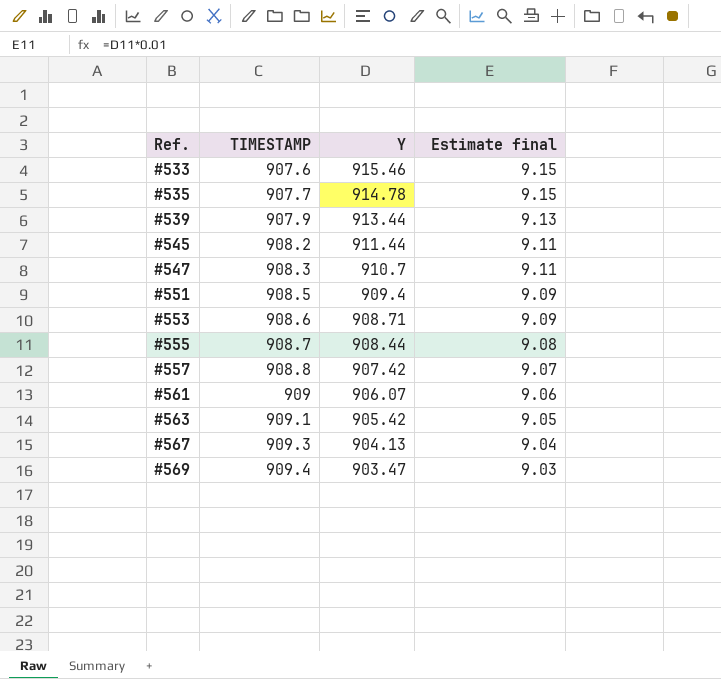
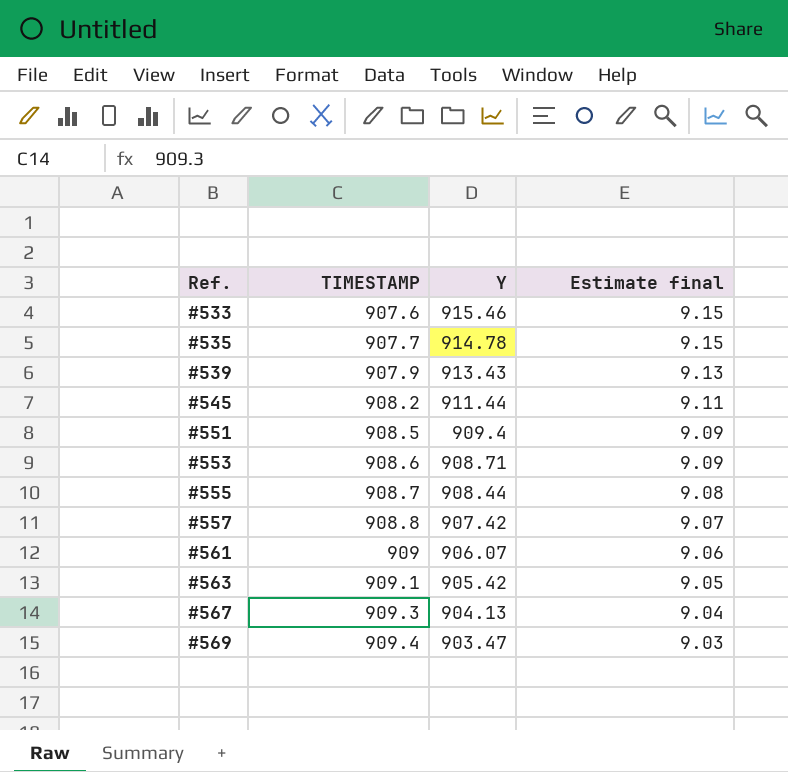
row #547: 908.3 | 910.7 | 9.11 -> none
#539 | Y: 913.44 -> 913.43

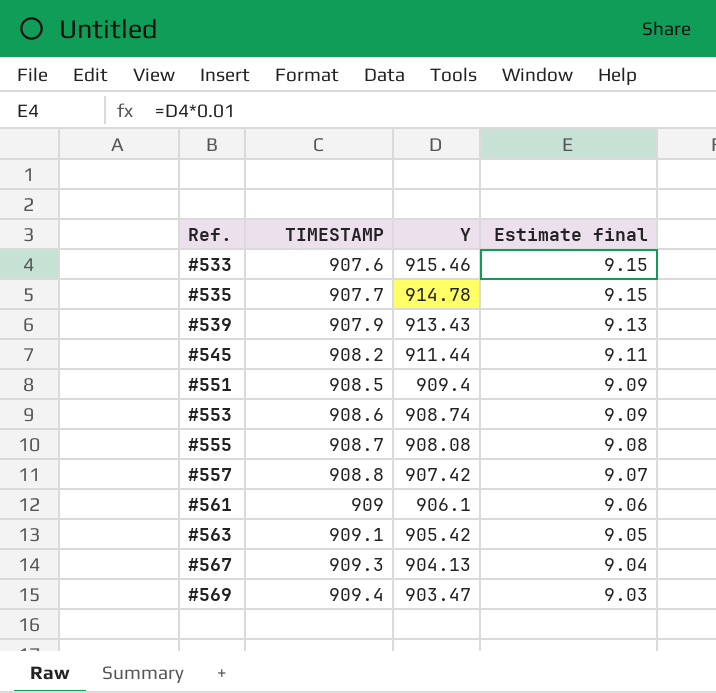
#553 | Y: 908.71 -> 908.74
#555 | Y: 908.44 -> 908.08
#561 | Y: 906.07 -> 906.1

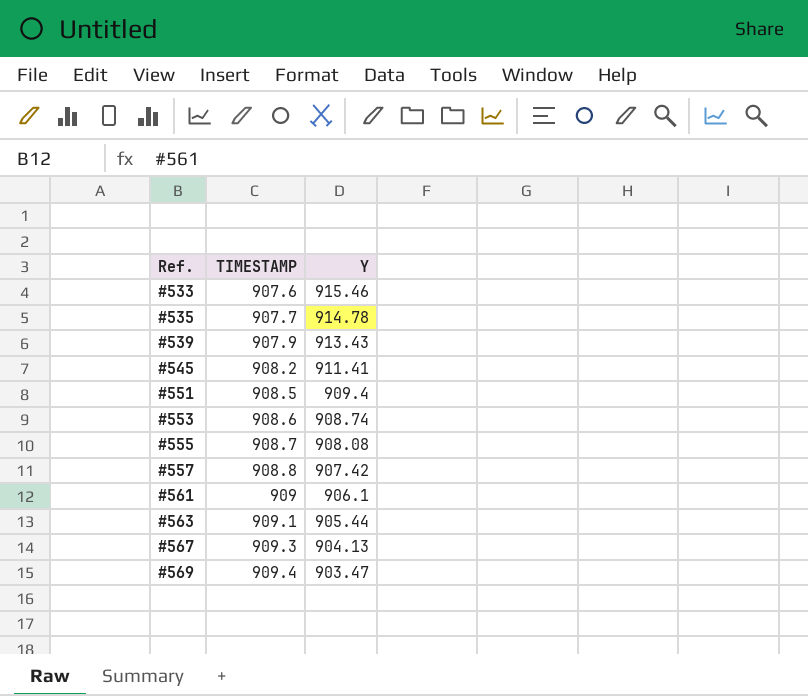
column Estimate final | formula: [Y] * 0.01 -> none
#545 | Y: 911.44 -> 911.41
#563 | Y: 905.42 -> 905.44

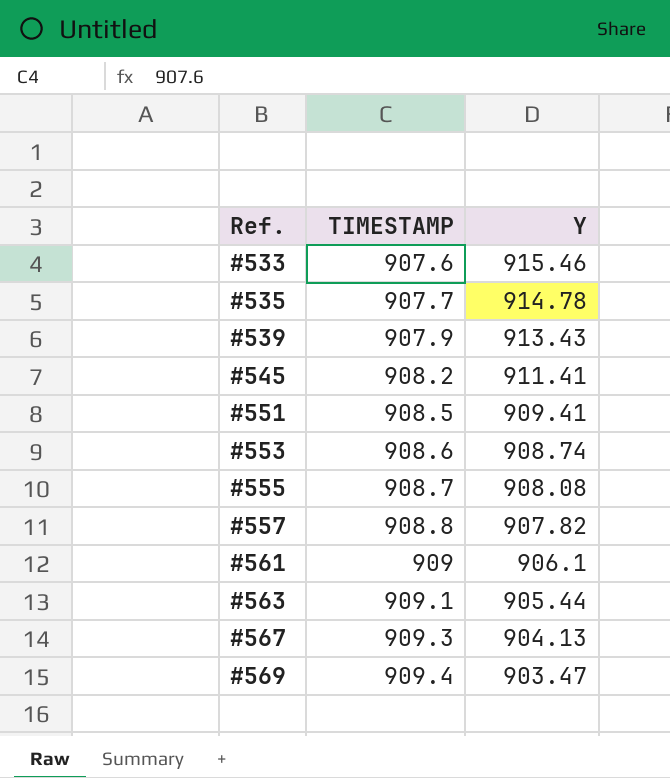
#551 | Y: 909.4 -> 909.41
#557 | Y: 907.42 -> 907.82

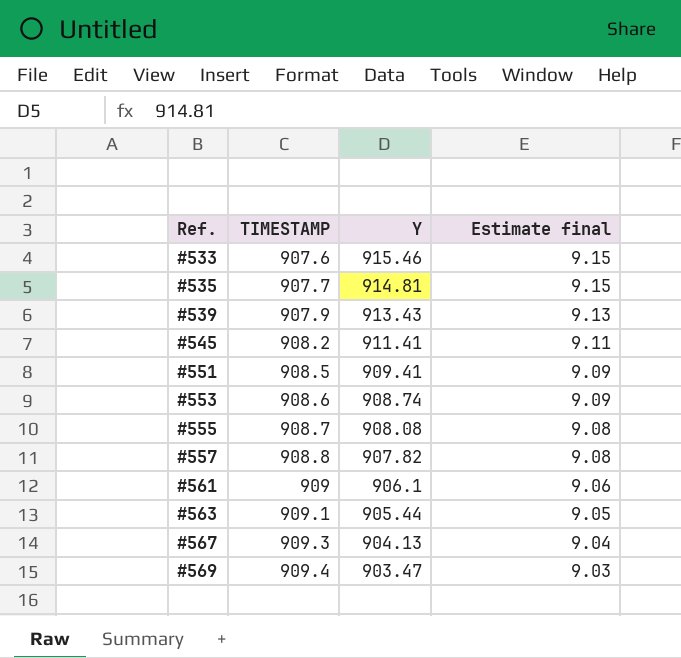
column Estimate final | formula: none -> [Y] * 0.01
#535 | Y: 914.78 -> 914.81

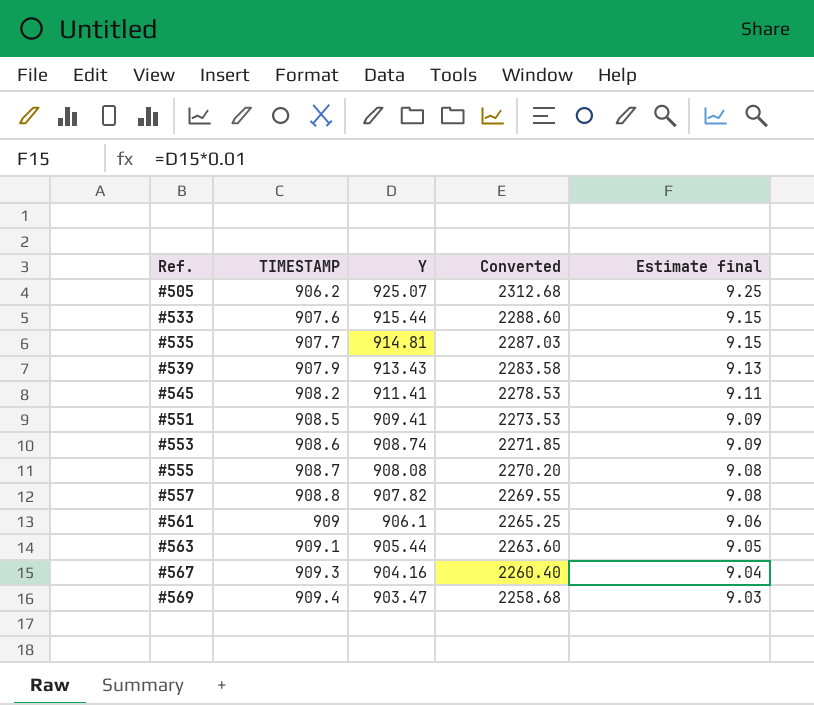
column Converted | formula: none -> [Y] * 2.5
row #505: none -> 906.2 | 925.07 | 2312.68 | 9.25
#533 | Y: 915.46 -> 915.44
#567 | Y: 904.13 -> 904.16

